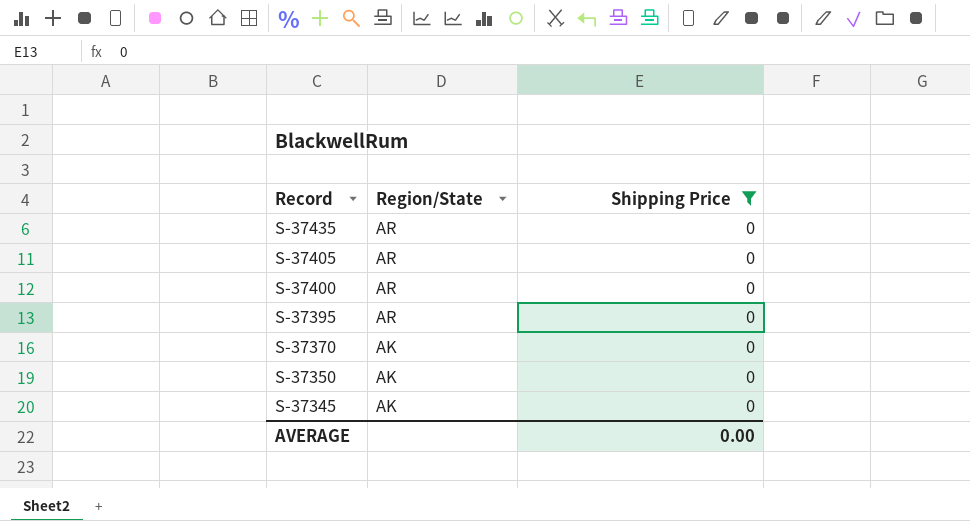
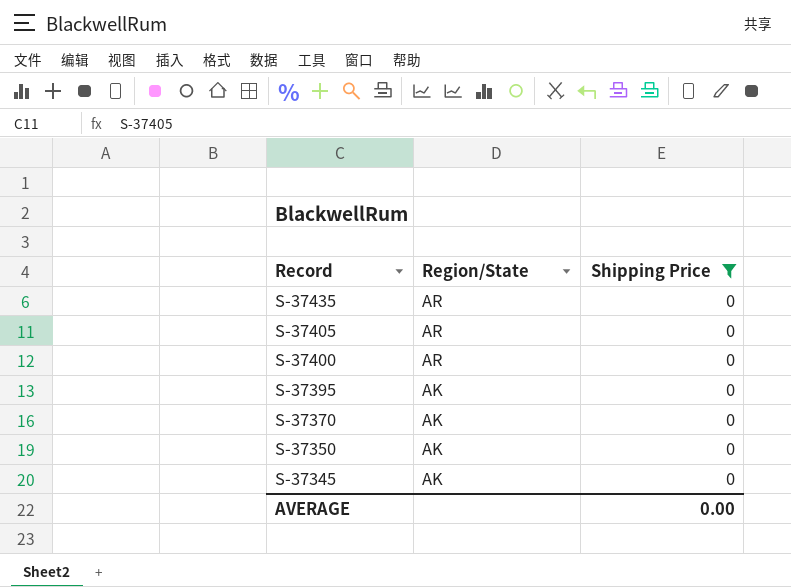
S-37395 | Region/State: AR -> AK

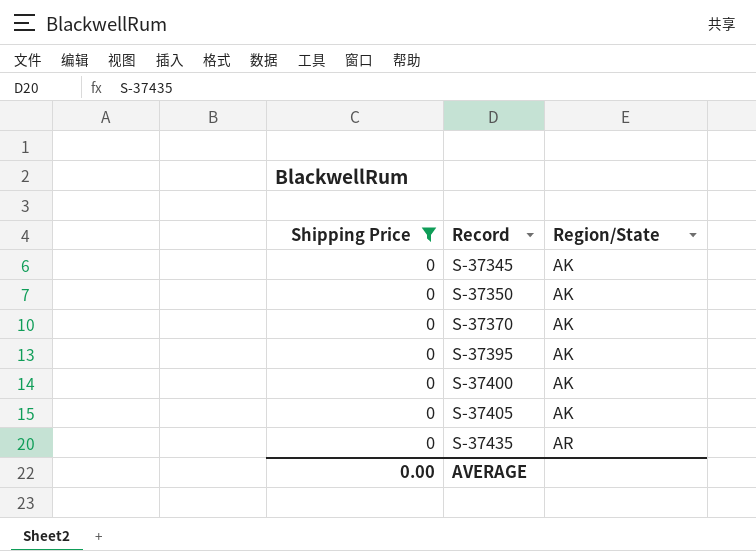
row order: Record descending -> Record ascending
column Shipping Price | position: 3 -> 1
S-37400 | Region/State: AR -> AK
S-37405 | Region/State: AR -> AK

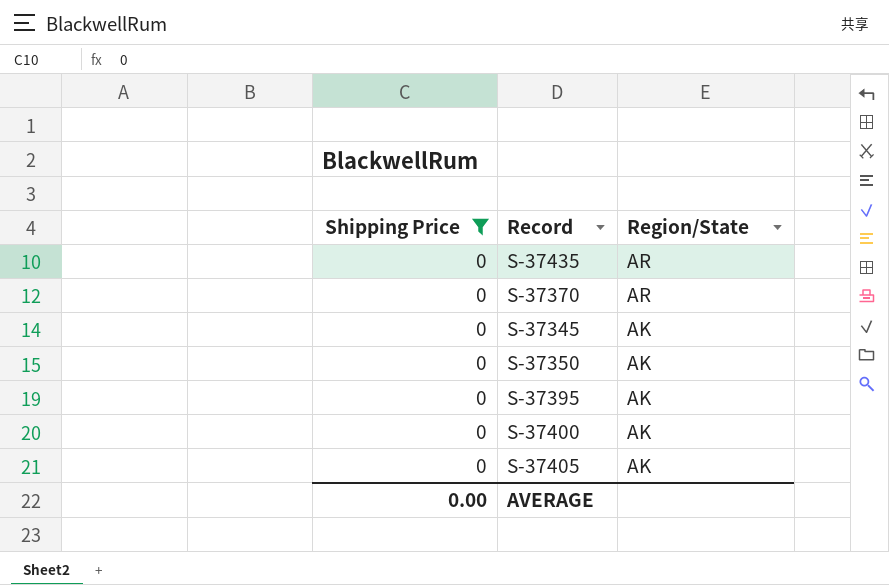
row order: Record ascending -> Region/State descending
S-37370 | Region/State: AK -> AR

